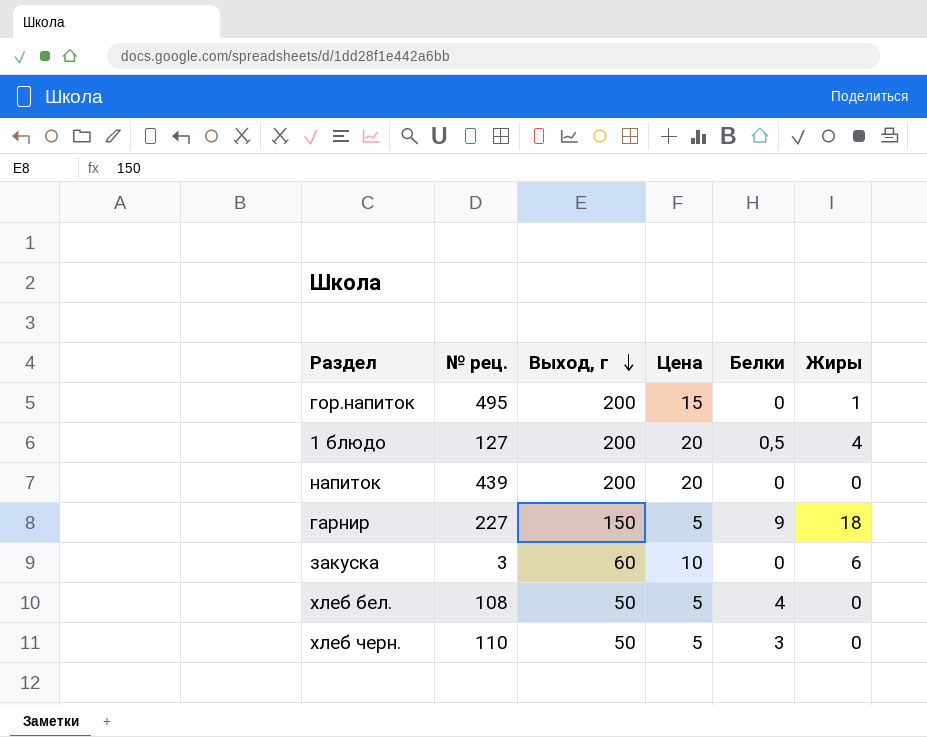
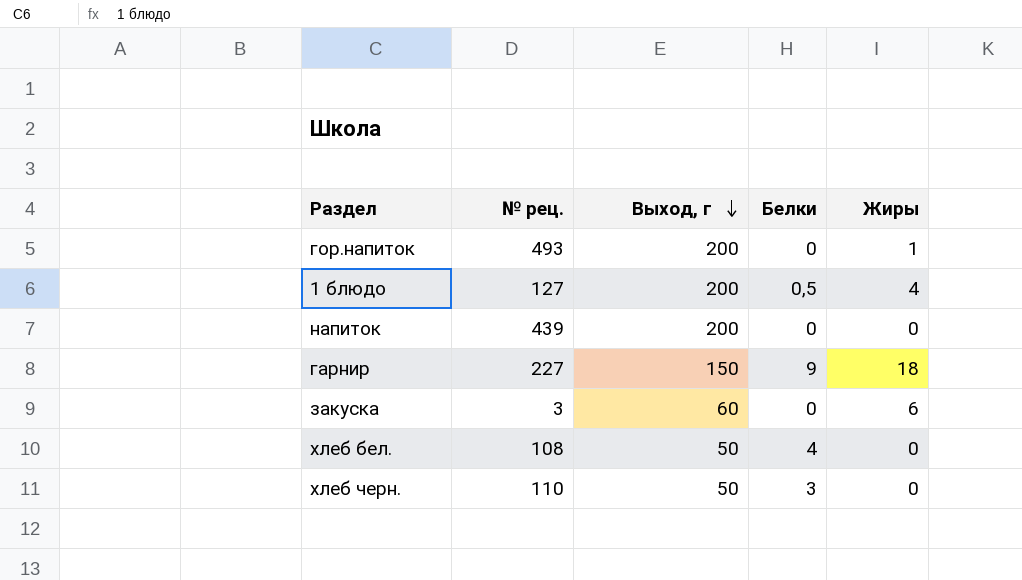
column Цена | position: 4 -> none
гор.напиток | № рец.: 495 -> 493

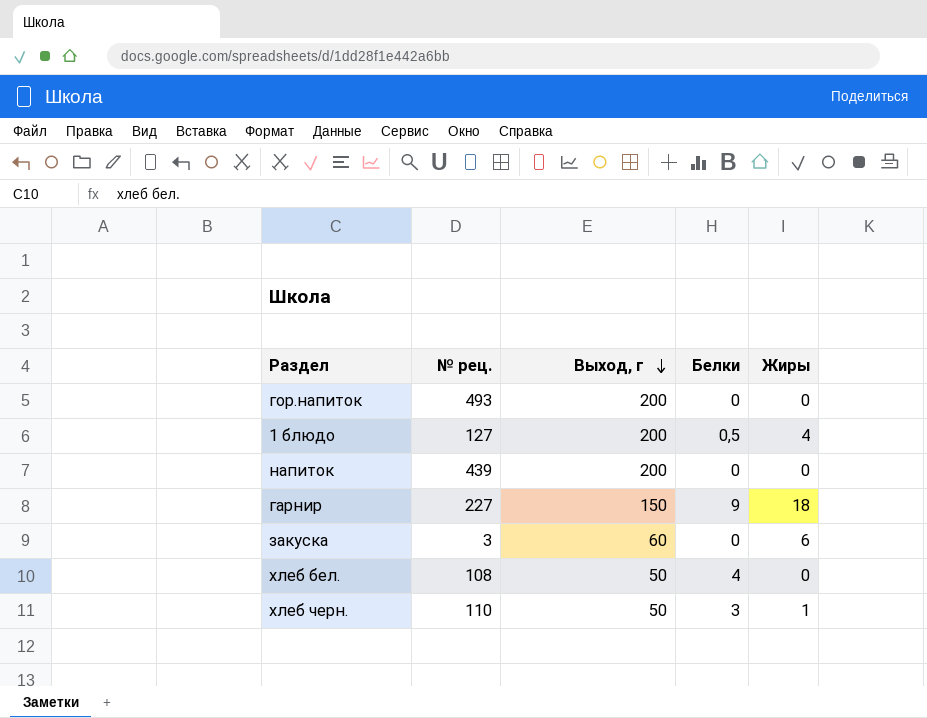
гор.напиток | Жиры: 1 -> 0
хлеб черн. | Жиры: 0 -> 1

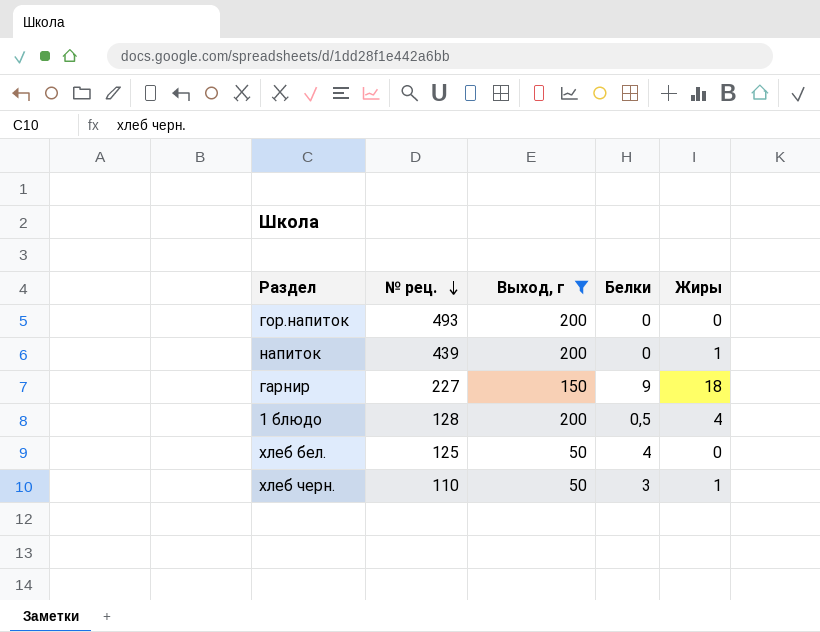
filter: none -> Выход, г != 60
row order: Выход, г descending -> № рец. descending
напиток | Жиры: 0 -> 1
1 блюдо | № рец.: 127 -> 128
хлеб бел. | № рец.: 108 -> 125

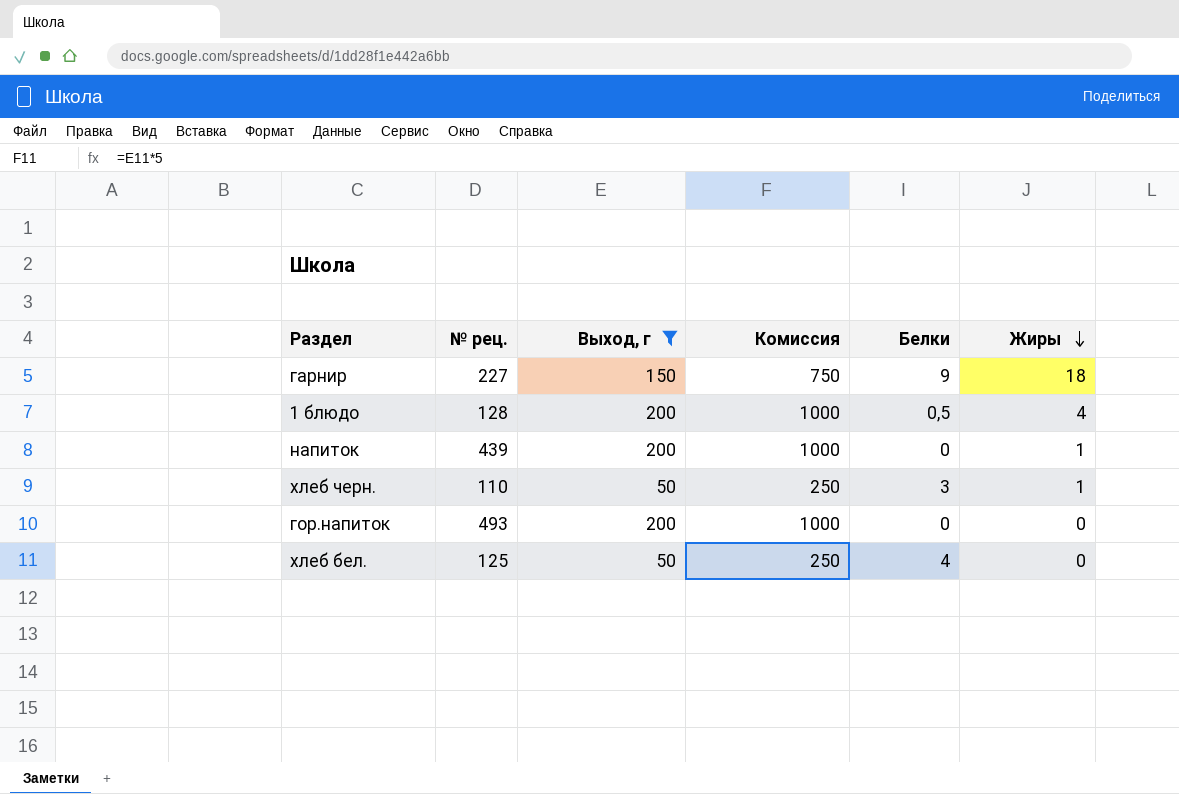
row order: № рец. descending -> Жиры descending
column Комиссия | formula: none -> [Выход, г] * 5

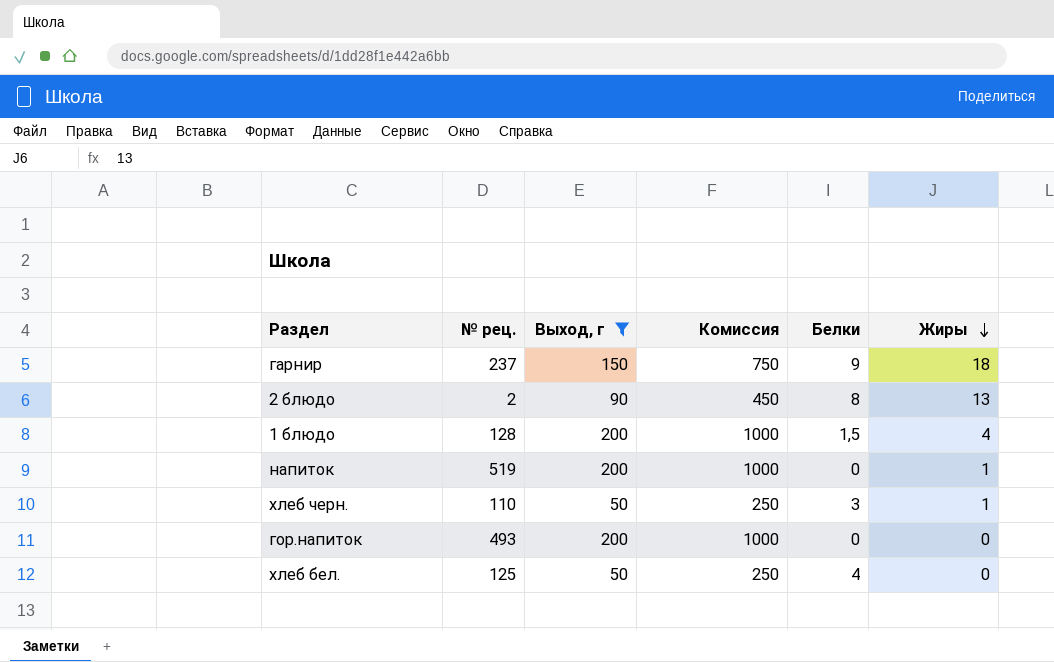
гарнир | № рец.: 227 -> 237
row 2 блюдо: none -> 2 | 90 | 450 | 8 | 13
1 блюдо | Белки: 0,5 -> 1,5
напиток | № рец.: 439 -> 519

